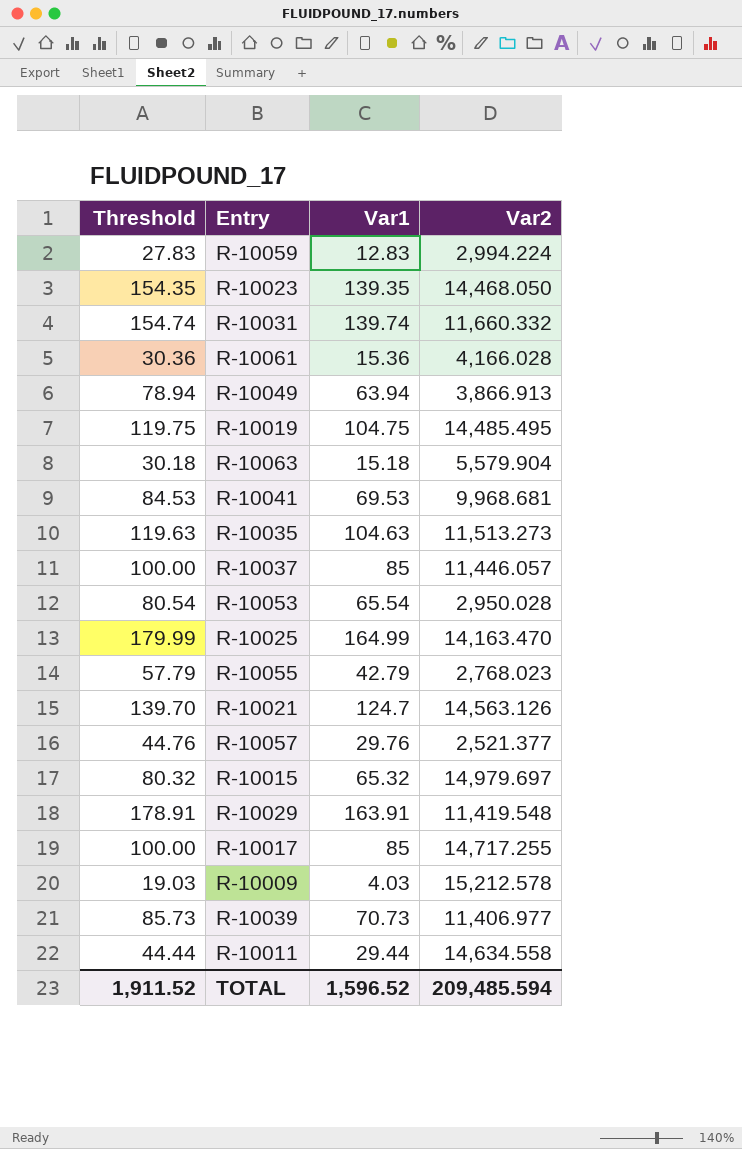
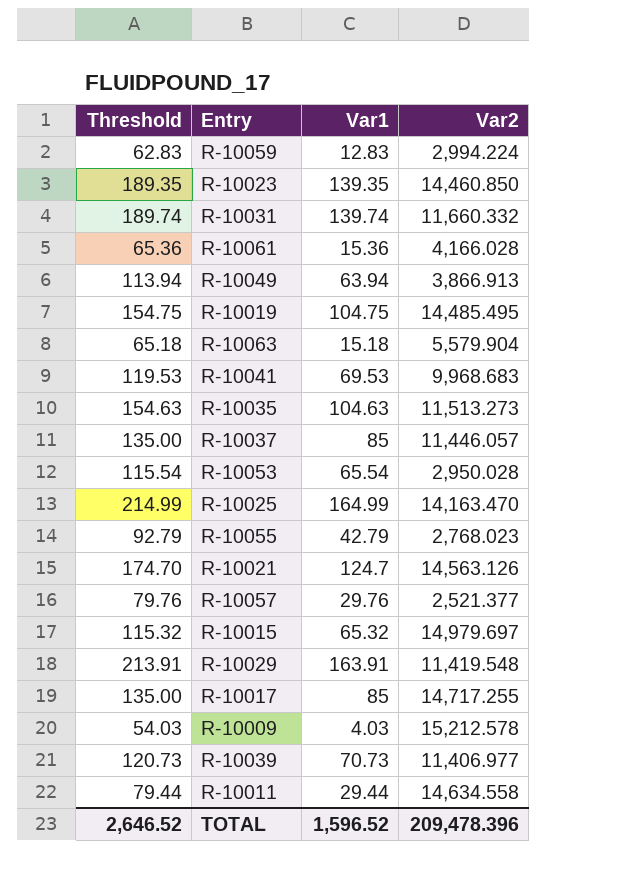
column Threshold | formula: [Var1] + 15 -> [Var1] + 50
R-10023 | Var2: 14,468.050 -> 14,460.850
R-10041 | Var2: 9,968.681 -> 9,968.683
TOTAL | Threshold: 1,911.52 -> 2,646.52
TOTAL | Var2: 209,485.594 -> 209,478.396

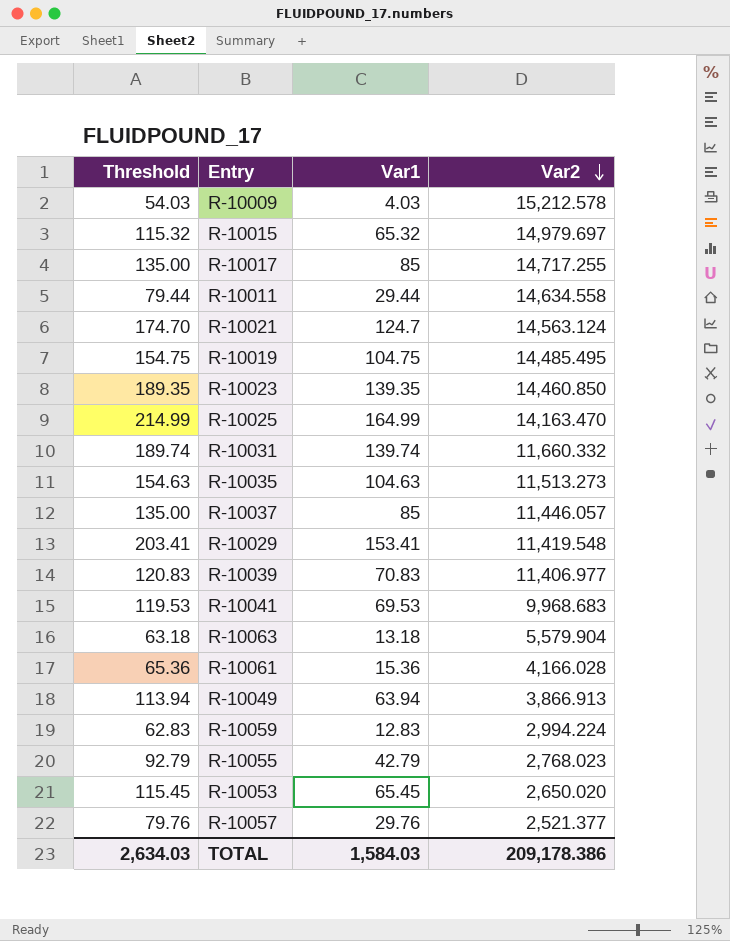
row order: none -> Var2 descending
R-10021 | Var2: 14,563.126 -> 14,563.124
R-10029 | Threshold: 213.91 -> 203.41
R-10029 | Var1: 163.91 -> 153.41
R-10039 | Threshold: 120.73 -> 120.83
R-10039 | Var1: 70.73 -> 70.83
R-10063 | Threshold: 65.18 -> 63.18
R-10063 | Var1: 15.18 -> 13.18
R-10053 | Threshold: 115.54 -> 115.45
R-10053 | Var1: 65.54 -> 65.45
R-10053 | Var2: 2,950.028 -> 2,650.020
TOTAL | Threshold: 2,646.52 -> 2,634.03
TOTAL | Var1: 1,596.52 -> 1,584.03
TOTAL | Var2: 209,478.396 -> 209,178.386

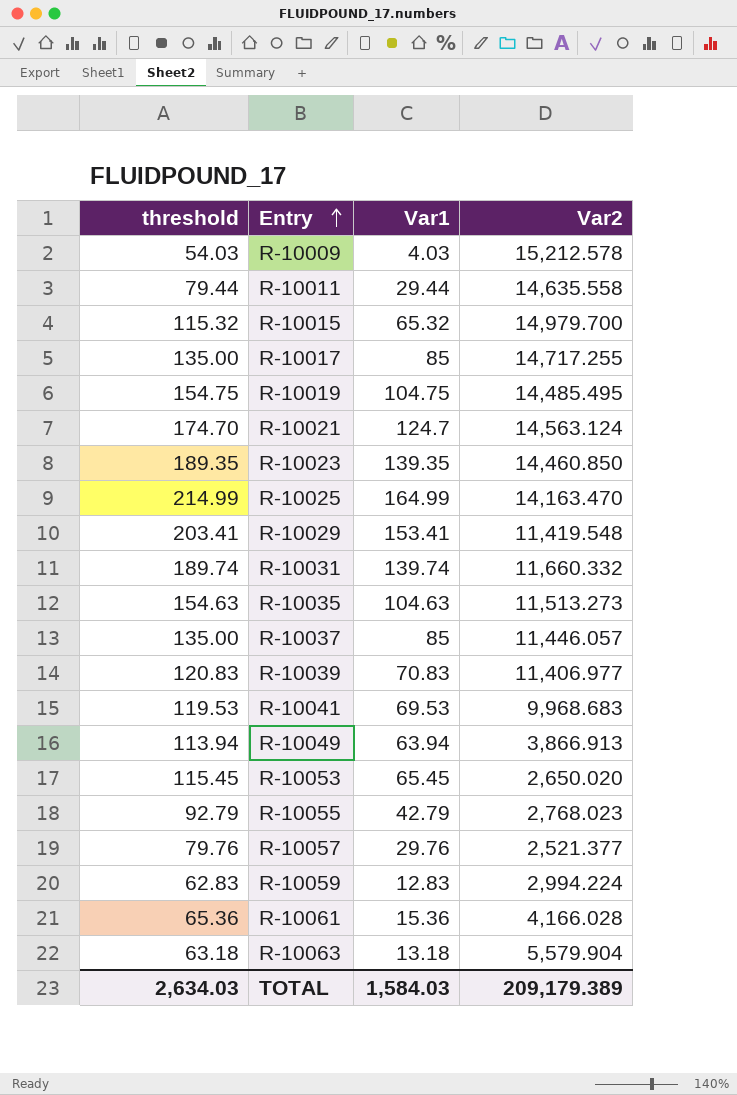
row order: Var2 descending -> Entry ascending
column name: Threshold -> threshold
R-10011 | Var2: 14,634.558 -> 14,635.558
R-10015 | Var2: 14,979.697 -> 14,979.700
TOTAL | Var2: 209,178.386 -> 209,179.389

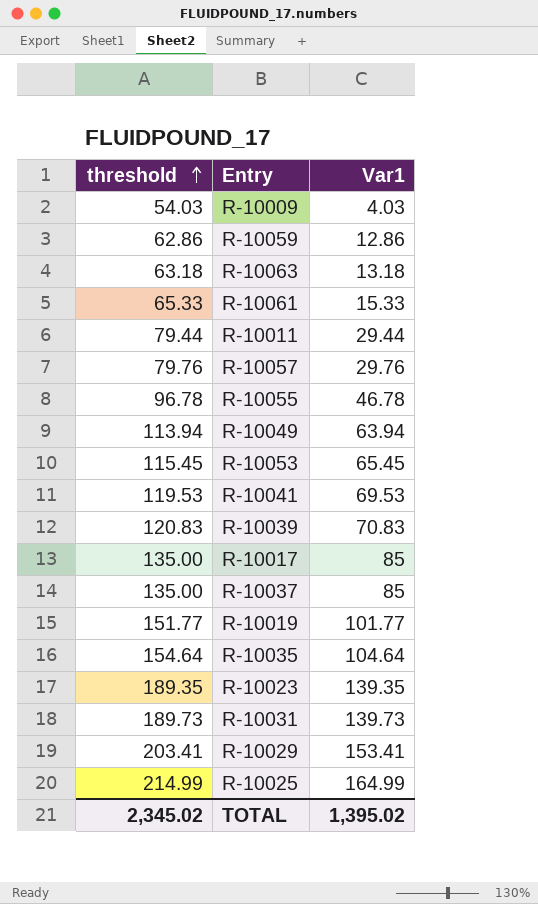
row order: Entry ascending -> threshold ascending
column Var2 | position: 4 -> none
row R-10015: 115.32 | 65.32 | 14,979.700 -> none
row R-10021: 174.70 | 124.7 | 14,563.124 -> none
R-10059 | threshold: 62.83 -> 62.86
R-10059 | Var1: 12.83 -> 12.86
R-10061 | threshold: 65.36 -> 65.33
R-10061 | Var1: 15.36 -> 15.33
R-10055 | threshold: 92.79 -> 96.78
R-10055 | Var1: 42.79 -> 46.78
R-10019 | threshold: 154.75 -> 151.77
R-10019 | Var1: 104.75 -> 101.77
R-10035 | threshold: 154.63 -> 154.64
R-10035 | Var1: 104.63 -> 104.64
R-10031 | threshold: 189.74 -> 189.73
R-10031 | Var1: 139.74 -> 139.73
TOTAL | threshold: 2,634.03 -> 2,345.02
TOTAL | Var1: 1,584.03 -> 1,395.02

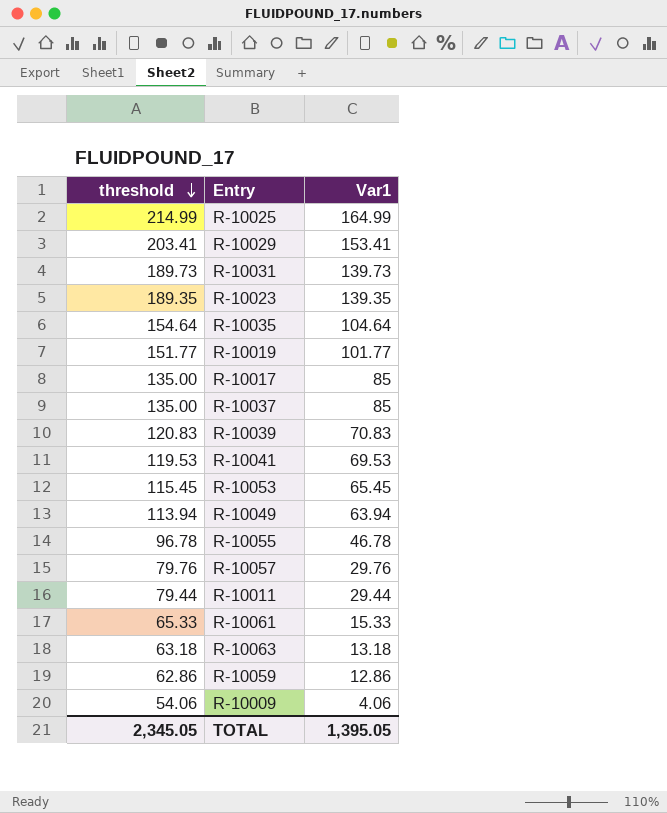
row order: threshold ascending -> threshold descending
R-10009 | threshold: 54.03 -> 54.06
R-10009 | Var1: 4.03 -> 4.06
TOTAL | threshold: 2,345.02 -> 2,345.05
TOTAL | Var1: 1,395.02 -> 1,395.05

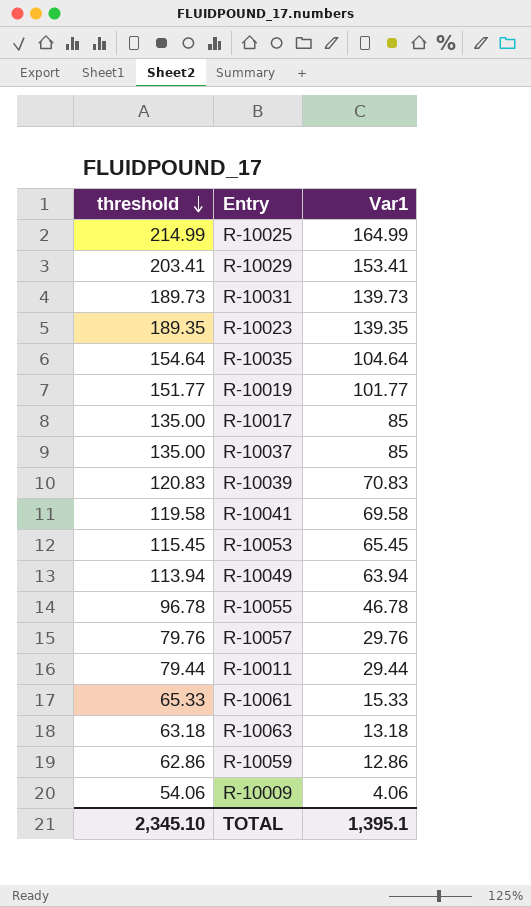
R-10041 | threshold: 119.53 -> 119.58
R-10041 | Var1: 69.53 -> 69.58
TOTAL | threshold: 2,345.05 -> 2,345.10
TOTAL | Var1: 1,395.05 -> 1,395.1

